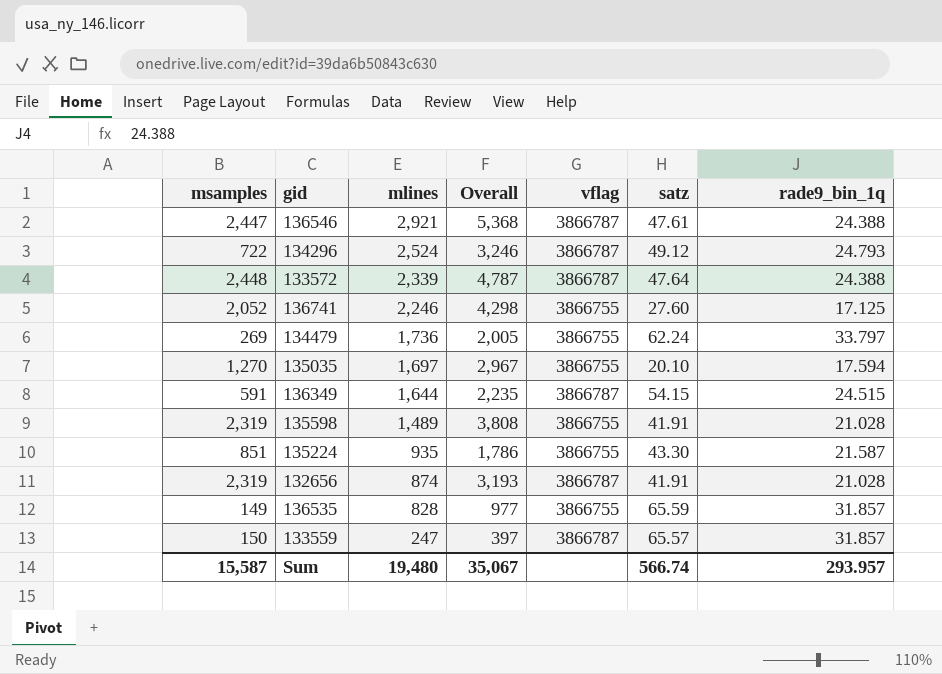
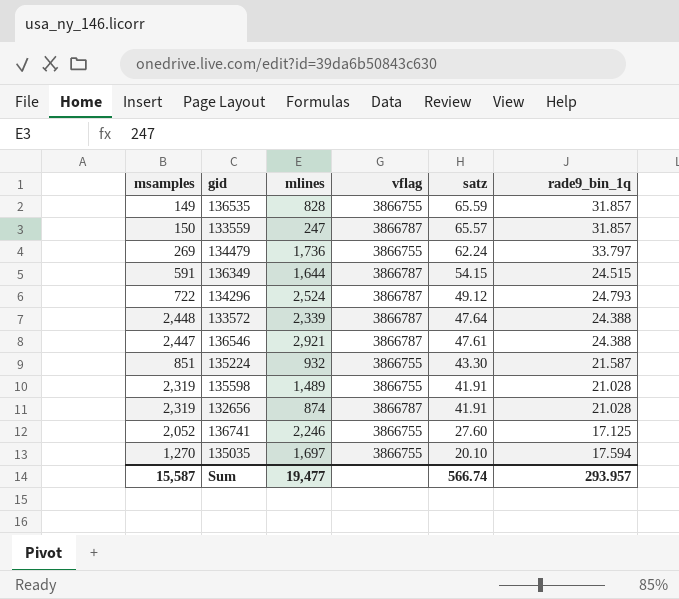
row order: mlines descending -> satz descending
column Overall | formula: [msamples] + [mlines] -> none
135224 | mlines: 935 -> 932
Sum | mlines: 19,480 -> 19,477

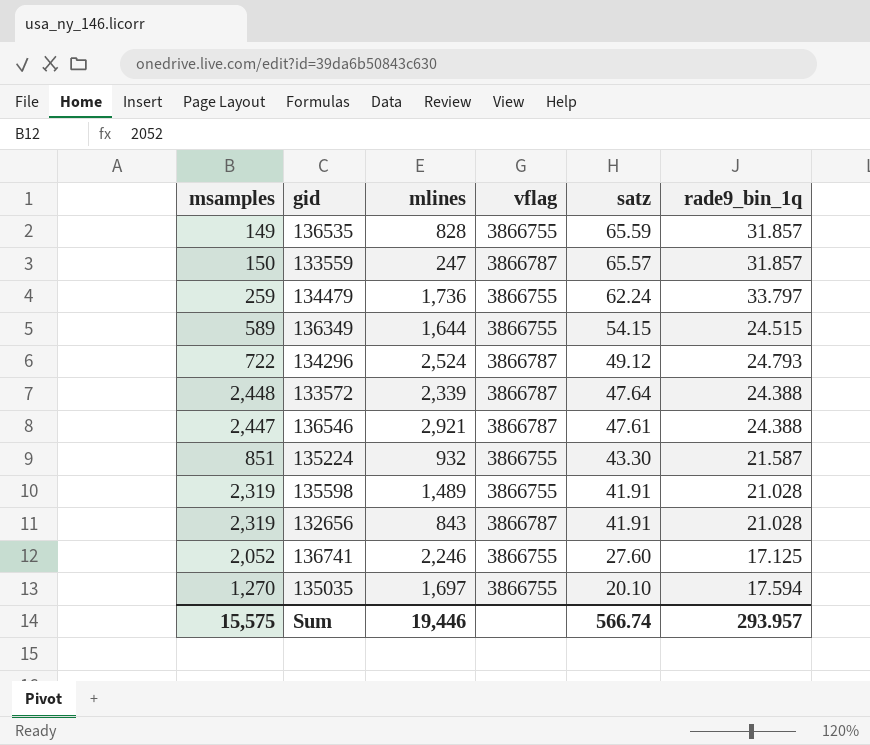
134479 | msamples: 269 -> 259
136349 | msamples: 591 -> 589
136349 | vflag: 3866787 -> 3866755
132656 | mlines: 874 -> 843
Sum | msamples: 15,587 -> 15,575
Sum | mlines: 19,477 -> 19,446

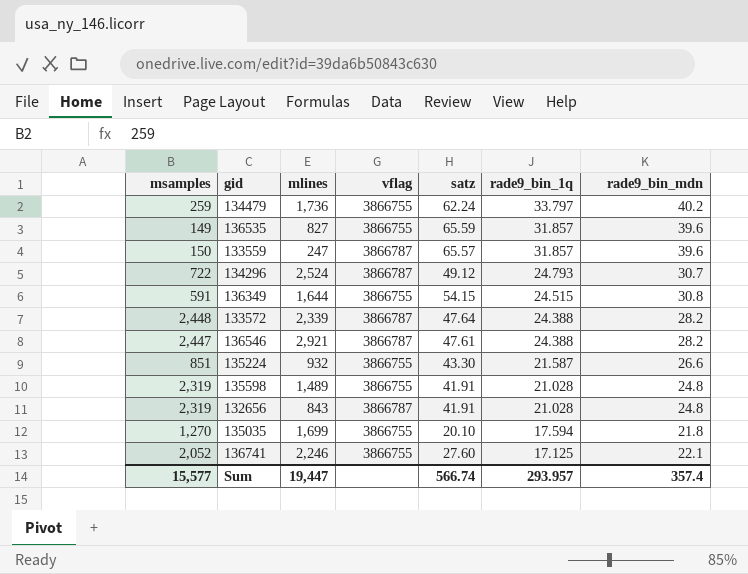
row order: satz descending -> rade9_bin_1q descending
column rade9_bin_mdn | position: none -> 7
136535 | mlines: 828 -> 827
136349 | msamples: 589 -> 591
135035 | mlines: 1,697 -> 1,699
Sum | msamples: 15,575 -> 15,577
Sum | mlines: 19,446 -> 19,447

